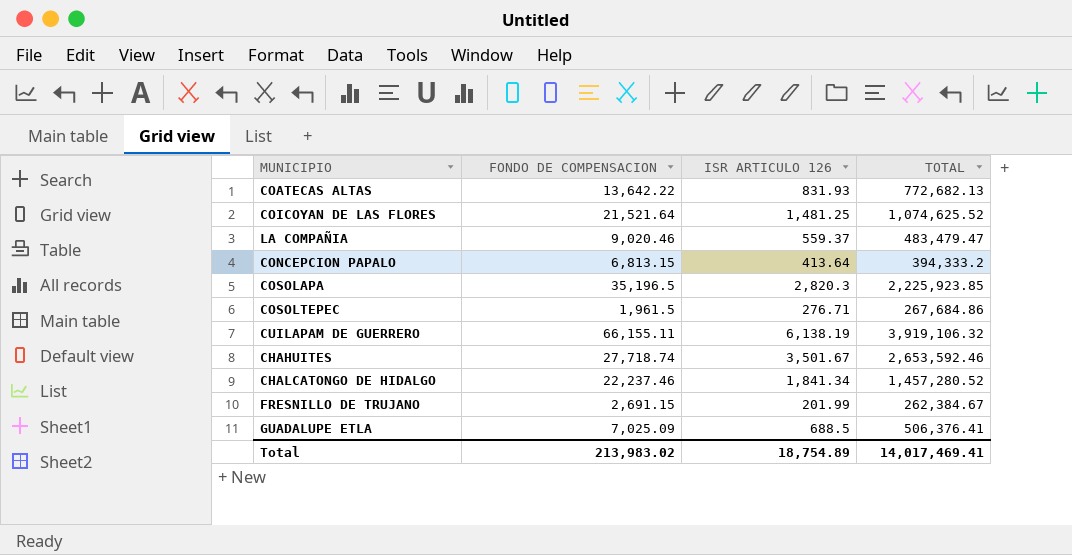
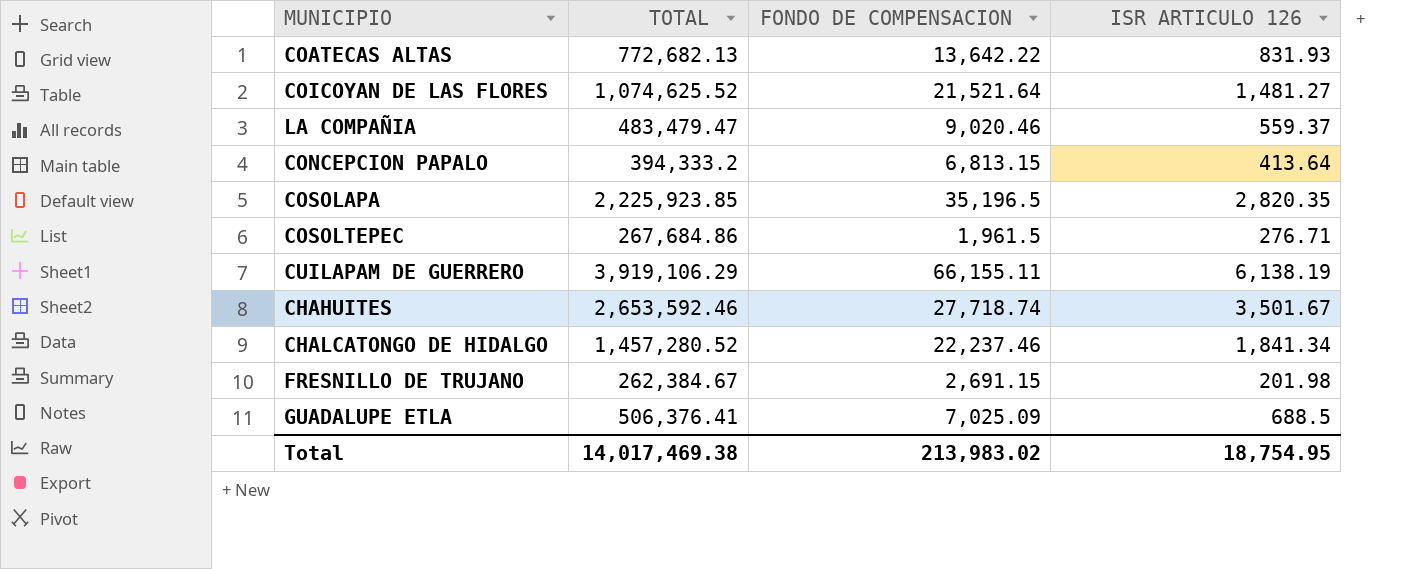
column TOTAL | position: 4 -> 2
COICOYAN DE LAS FLORES | ISR ARTICULO 126: 1,481.25 -> 1,481.27
COSOLAPA | ISR ARTICULO 126: 2,820.3 -> 2,820.35
CUILAPAM DE GUERRERO | TOTAL: 3,919,106.32 -> 3,919,106.29
FRESNILLO DE TRUJANO | ISR ARTICULO 126: 201.99 -> 201.98
Total | TOTAL: 14,017,469.41 -> 14,017,469.38
Total | ISR ARTICULO 126: 18,754.89 -> 18,754.95

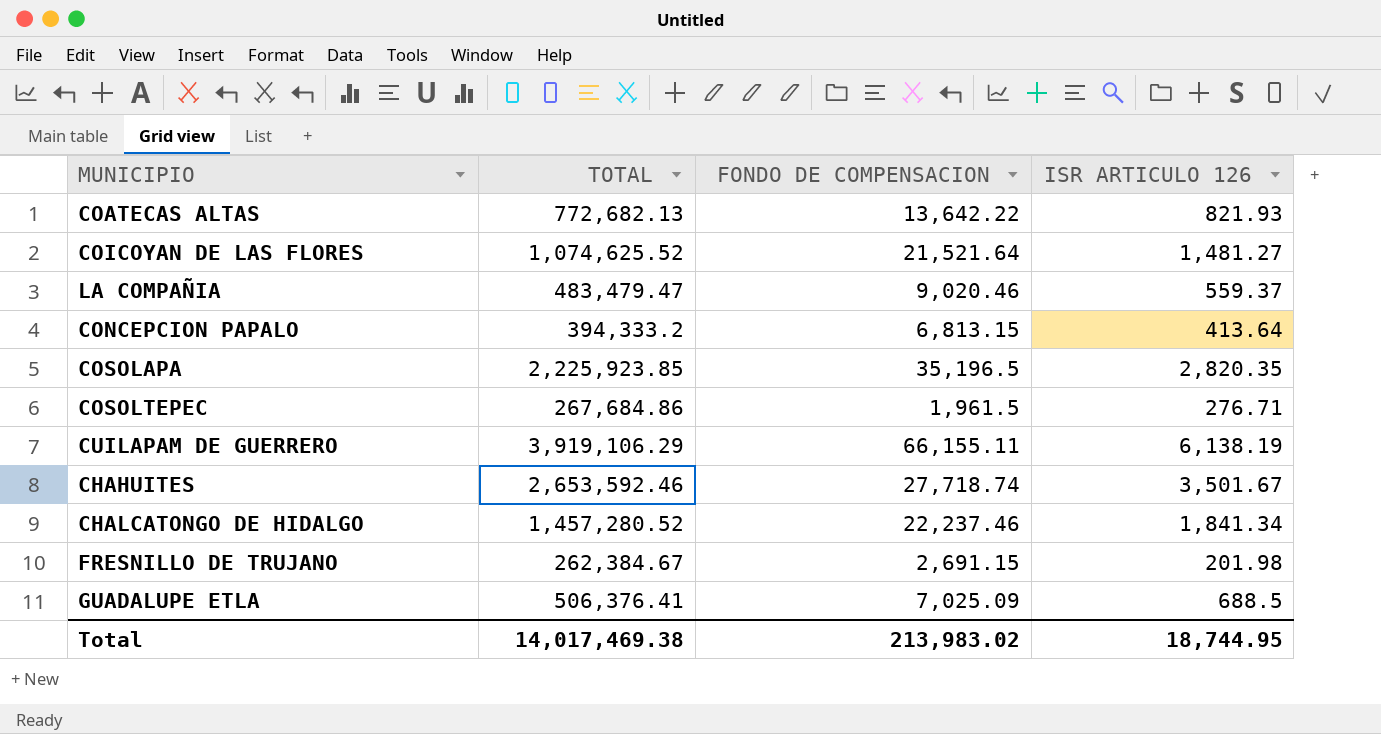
COATECAS ALTAS | ISR ARTICULO 126: 831.93 -> 821.93
Total | ISR ARTICULO 126: 18,754.95 -> 18,744.95

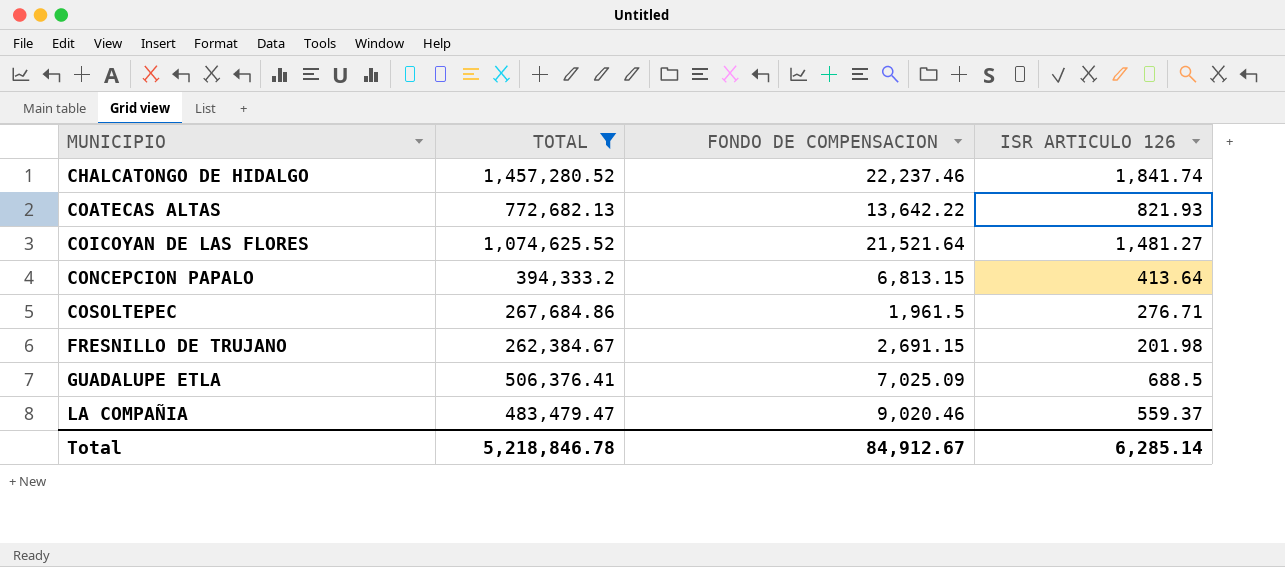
filter: none -> TOTAL <= 1,457,280.52
row order: none -> MUNICIPIO ascending
CHALCATONGO DE HIDALGO | ISR ARTICULO 126: 1,841.34 -> 1,841.74
Total | TOTAL: 14,017,469.38 -> 5,218,846.78
Total | FONDO DE COMPENSACION: 213,983.02 -> 84,912.67
Total | ISR ARTICULO 126: 18,744.95 -> 6,285.14

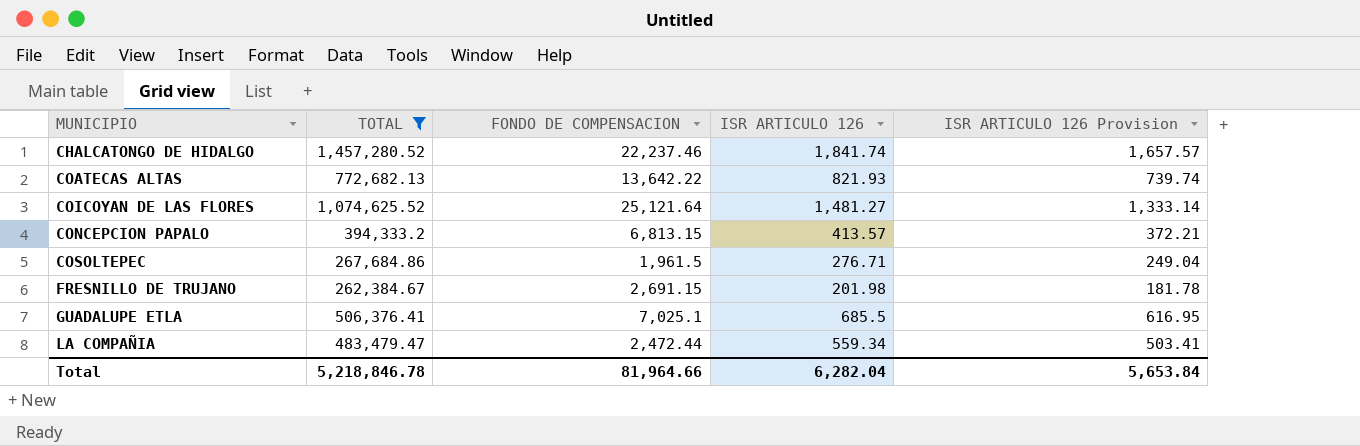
column ISR ARTICULO 126 Provision | formula: none -> [ISR ARTICULO 126] * 0.9
COICOYAN DE LAS FLORES | FONDO DE COMPENSACION: 21,521.64 -> 25,121.64
CONCEPCION PAPALO | ISR ARTICULO 126: 413.64 -> 413.57
GUADALUPE ETLA | FONDO DE COMPENSACION: 7,025.09 -> 7,025.1
GUADALUPE ETLA | ISR ARTICULO 126: 688.5 -> 685.5
LA COMPAÑIA | FONDO DE COMPENSACION: 9,020.46 -> 2,472.44
LA COMPAÑIA | ISR ARTICULO 126: 559.37 -> 559.34
Total | FONDO DE COMPENSACION: 84,912.67 -> 81,964.66
Total | ISR ARTICULO 126: 6,285.14 -> 6,282.04

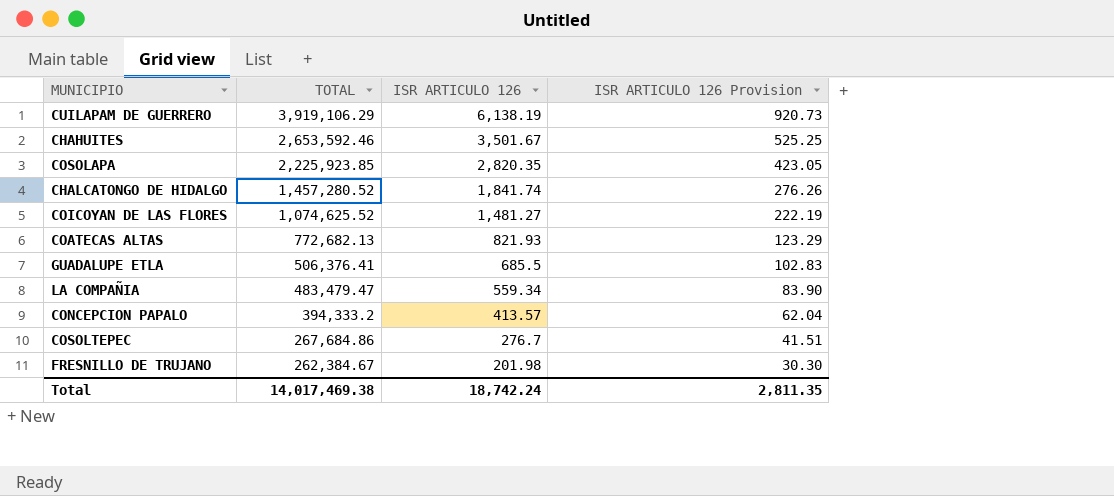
filter: TOTAL <= 1,457,280.52 -> none
row order: MUNICIPIO ascending -> TOTAL descending
column FONDO DE COMPENSACION | position: 3 -> none
column ISR ARTICULO 126 Provision | formula: [ISR ARTICULO 126] * 0.9 -> [ISR ARTICULO 126] * 0.15
COSOLTEPEC | ISR ARTICULO 126: 276.71 -> 276.7
Total | TOTAL: 5,218,846.78 -> 14,017,469.38
Total | ISR ARTICULO 126: 6,282.04 -> 18,742.24
Total | ISR ARTICULO 126 Provision: 5,653.84 -> 2,811.35

